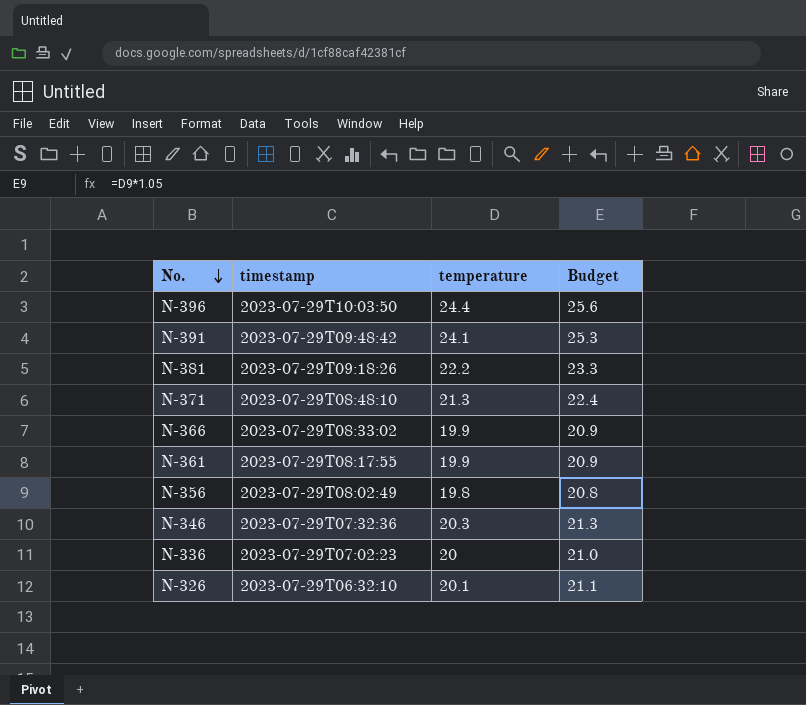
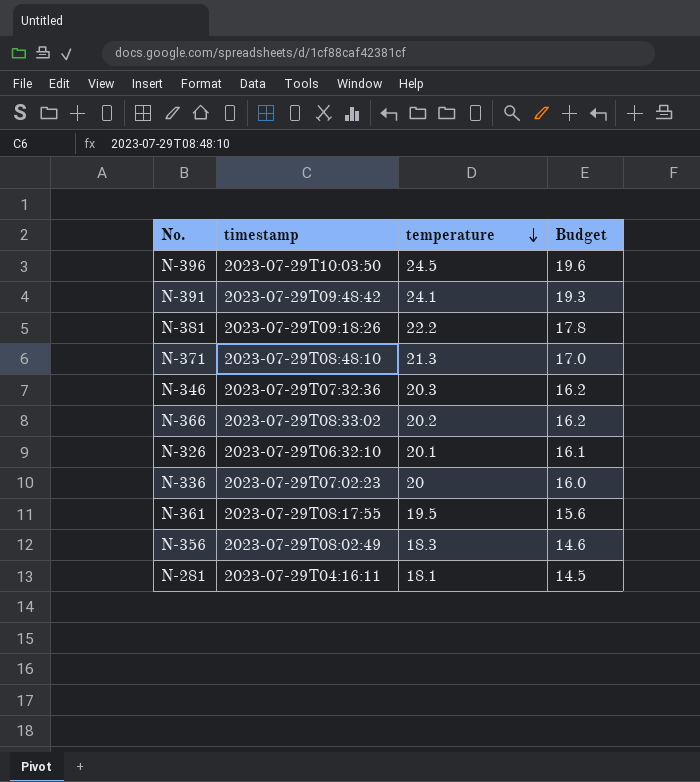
row order: No. descending -> temperature descending
column Budget | formula: [temperature] * 1.05 -> [temperature] * 0.8
N-396 | temperature: 24.4 -> 24.5
N-366 | temperature: 19.9 -> 20.2
N-361 | temperature: 19.9 -> 19.5
N-356 | temperature: 19.8 -> 18.3
row N-281: none -> 2023-07-29T04:16:11 | 18.1 | 14.5

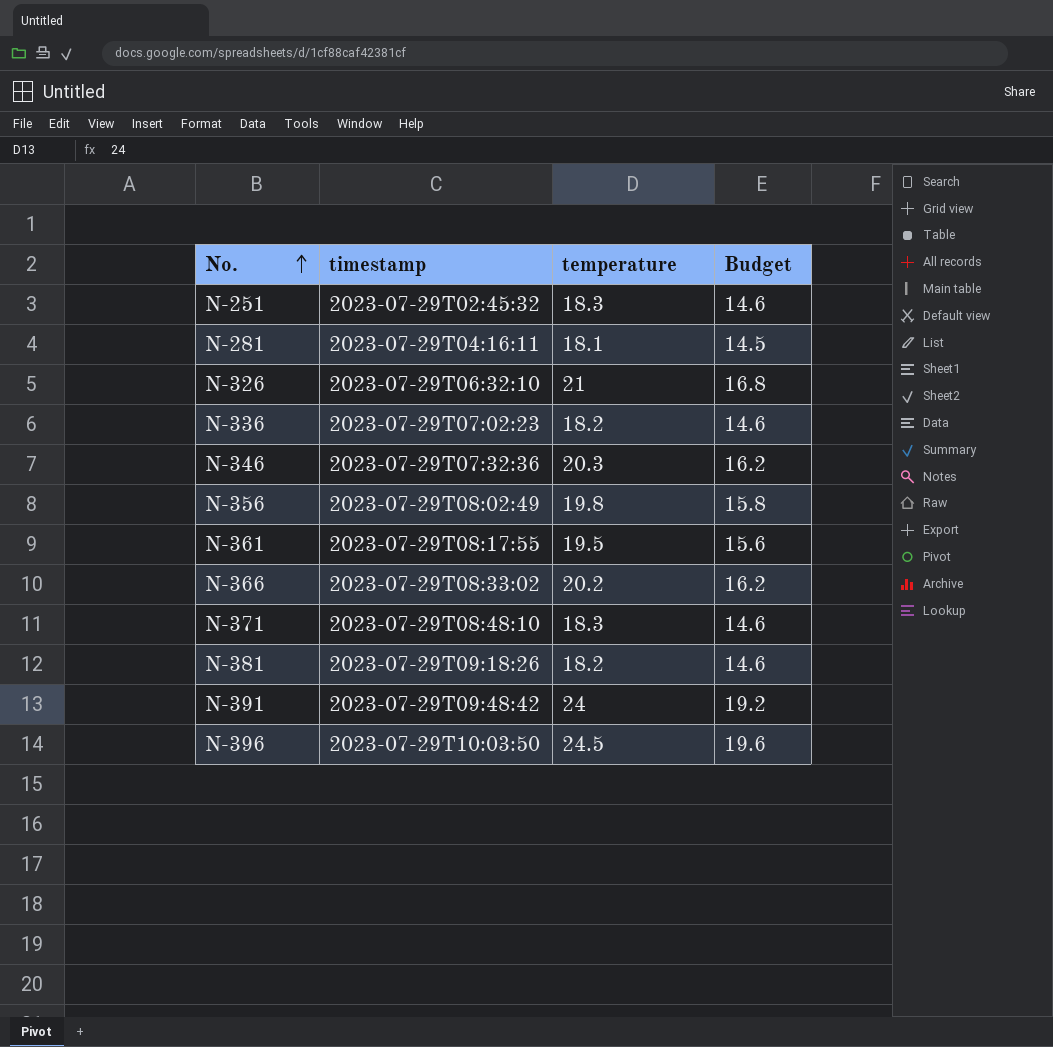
row order: temperature descending -> No. ascending
row N-251: none -> 2023-07-29T02:45:32 | 18.3 | 14.6
N-326 | temperature: 20.1 -> 21
N-326 | Budget: 16.1 -> 16.8
N-336 | temperature: 20 -> 18.2
N-336 | Budget: 16.0 -> 14.6
N-356 | temperature: 18.3 -> 19.8
N-356 | Budget: 14.6 -> 15.8
N-371 | temperature: 21.3 -> 18.3
N-371 | Budget: 17.0 -> 14.6
N-381 | temperature: 22.2 -> 18.2
N-381 | Budget: 17.8 -> 14.6
N-391 | temperature: 24.1 -> 24
N-391 | Budget: 19.3 -> 19.2

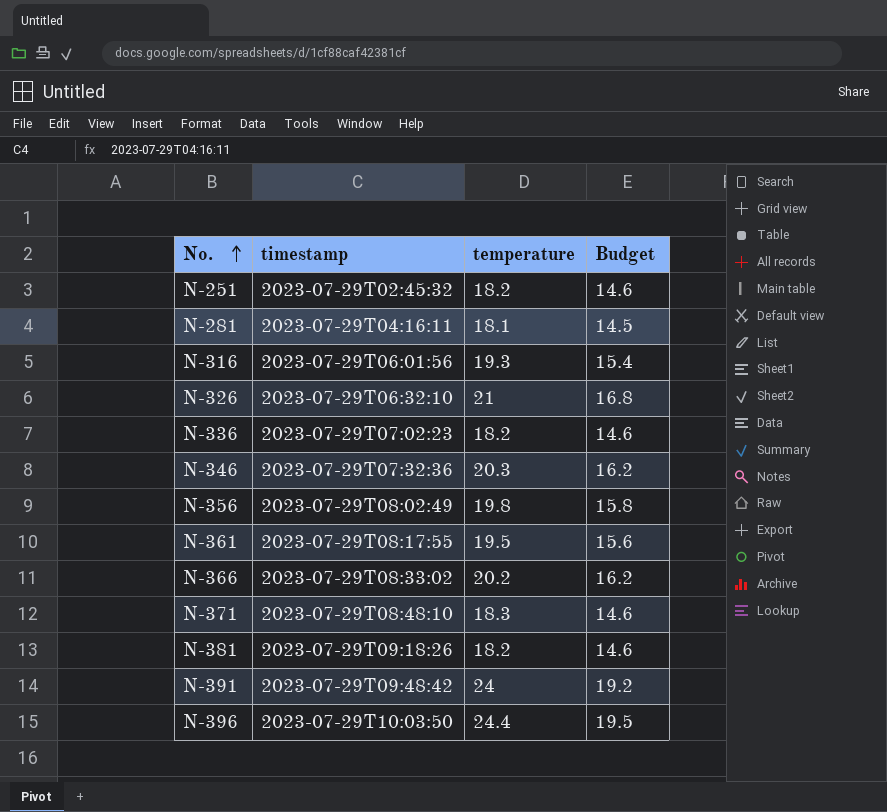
N-251 | temperature: 18.3 -> 18.2
row N-316: none -> 2023-07-29T06:01:56 | 19.3 | 15.4
N-396 | temperature: 24.5 -> 24.4
N-396 | Budget: 19.6 -> 19.5

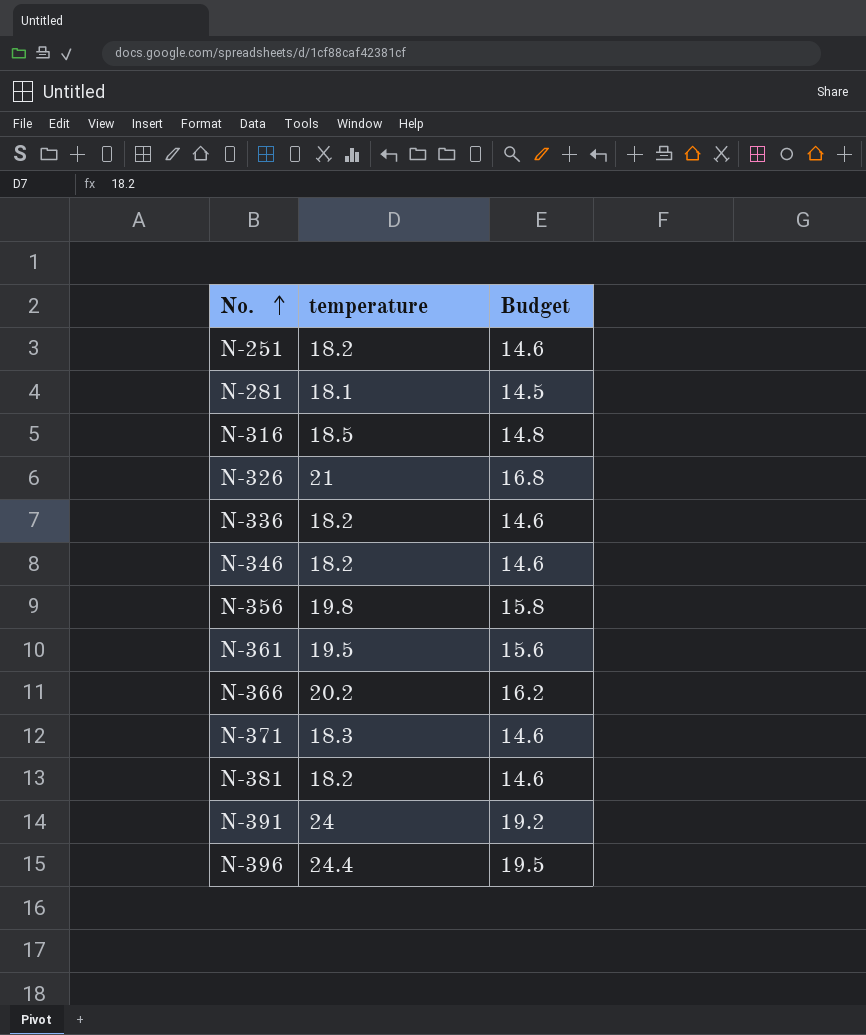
column timestamp | position: 2 -> none
N-316 | temperature: 19.3 -> 18.5
N-316 | Budget: 15.4 -> 14.8
N-346 | temperature: 20.3 -> 18.2
N-346 | Budget: 16.2 -> 14.6

